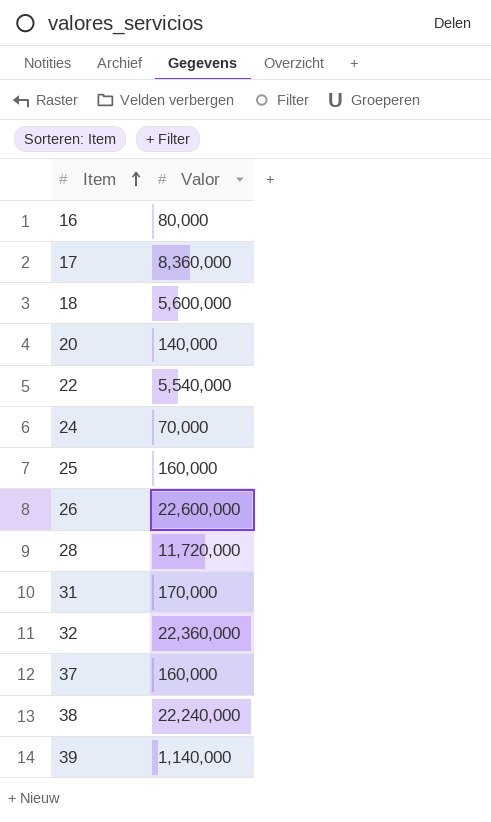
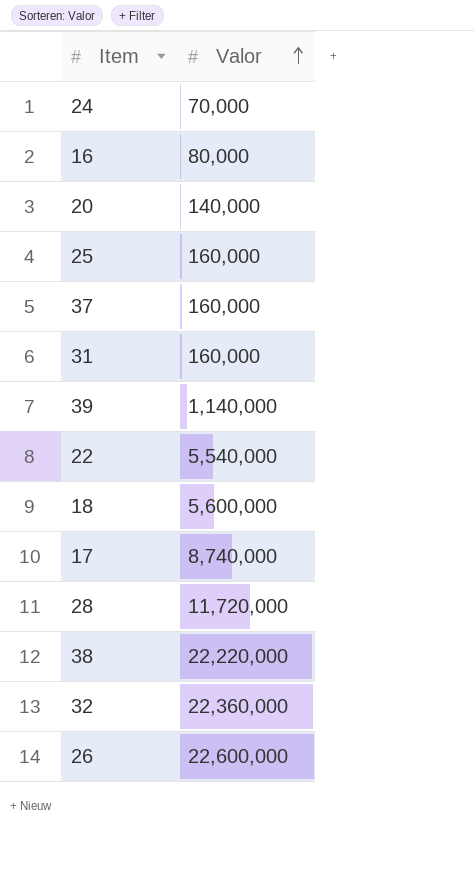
row order: Item ascending -> Valor ascending
31 | Valor: 170,000 -> 160,000
17 | Valor: 8,360,000 -> 8,740,000
38 | Valor: 22,240,000 -> 22,220,000

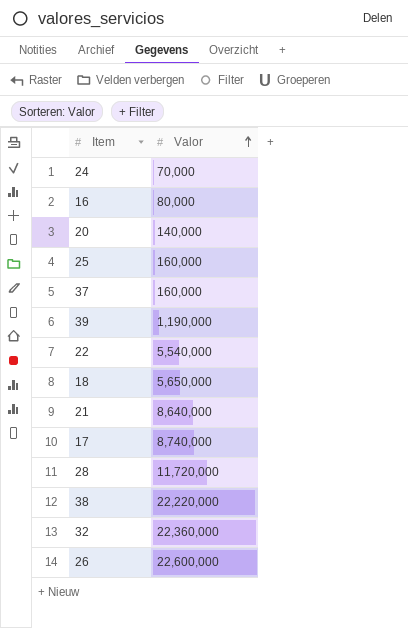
row 31: 160,000 -> none
39 | Valor: 1,140,000 -> 1,190,000
18 | Valor: 5,600,000 -> 5,650,000
row 21: none -> 8,640,000

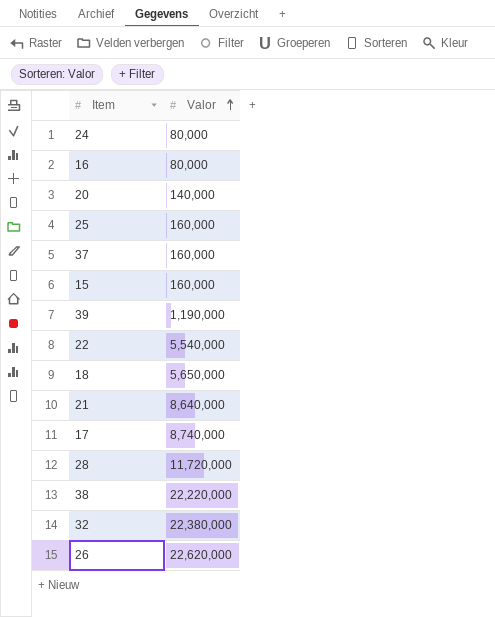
24 | Valor: 70,000 -> 80,000
row 15: none -> 160,000
32 | Valor: 22,360,000 -> 22,380,000
26 | Valor: 22,600,000 -> 22,620,000

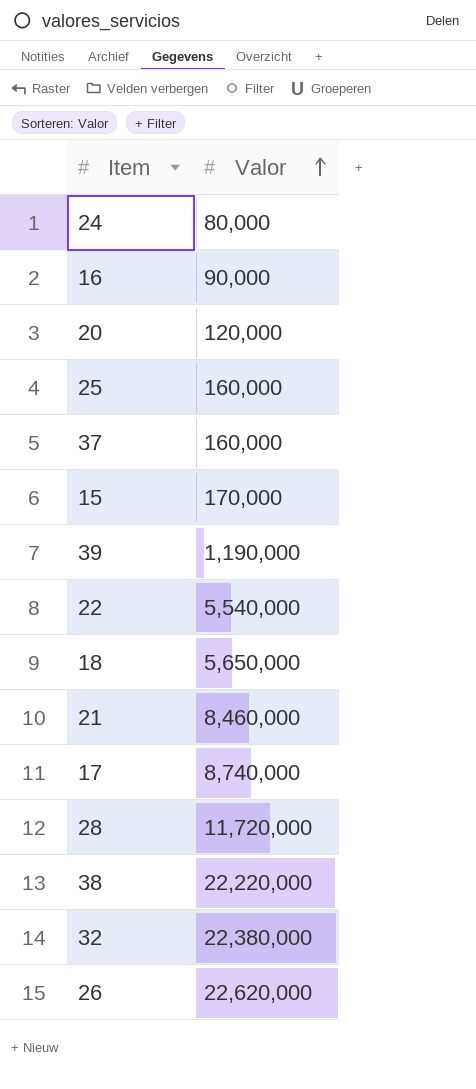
16 | Valor: 80,000 -> 90,000
20 | Valor: 140,000 -> 120,000
15 | Valor: 160,000 -> 170,000
21 | Valor: 8,640,000 -> 8,460,000

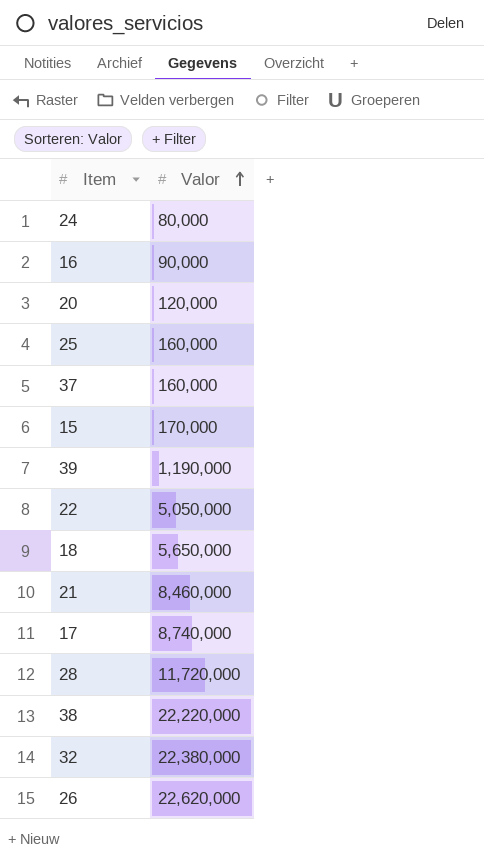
22 | Valor: 5,540,000 -> 5,050,000

